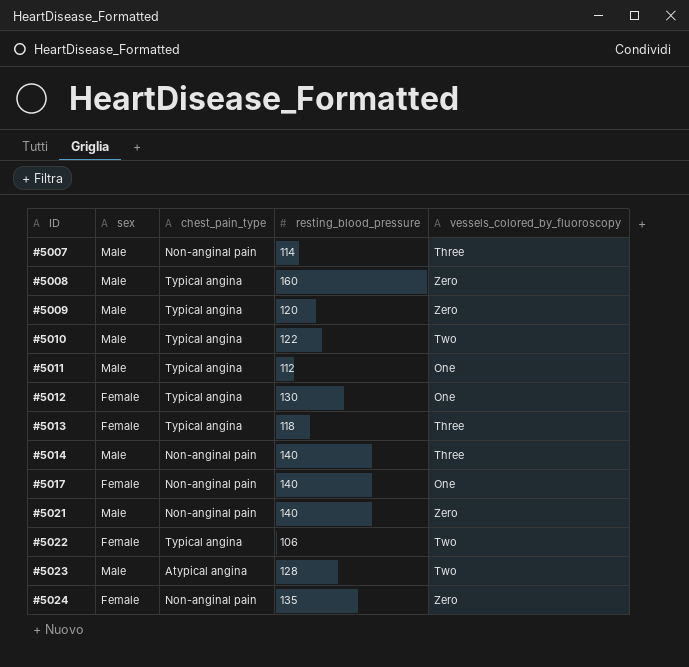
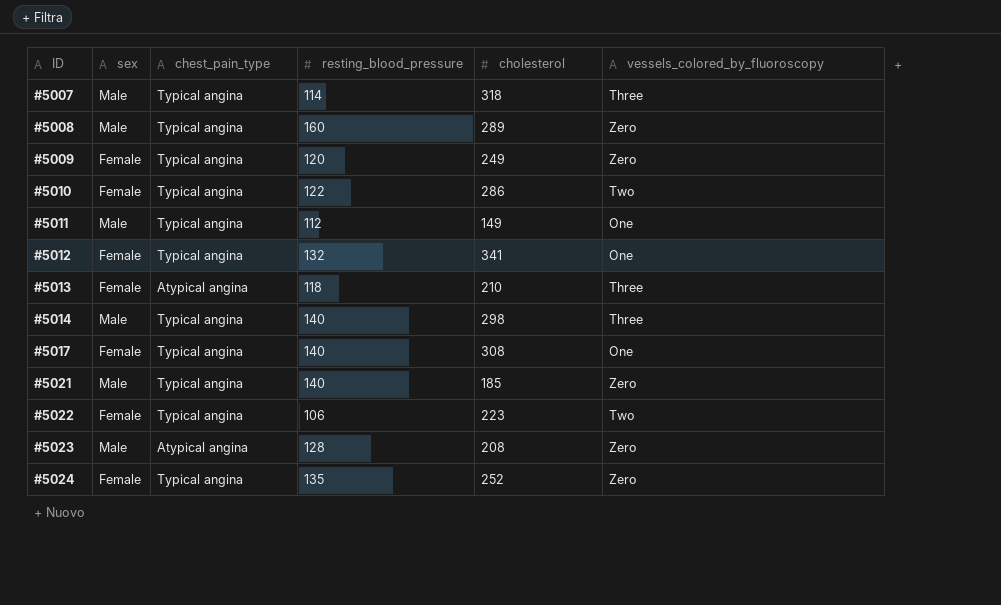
column cholesterol | position: none -> 5
#5007 | chest_pain_type: Non-anginal pain -> Typical angina
#5009 | sex: Male -> Female
#5010 | sex: Male -> Female
#5012 | resting_blood_pressure: 130 -> 132
#5013 | chest_pain_type: Typical angina -> Atypical angina
#5014 | chest_pain_type: Non-anginal pain -> Typical angina
#5017 | chest_pain_type: Non-anginal pain -> Typical angina
#5021 | chest_pain_type: Non-anginal pain -> Typical angina
#5023 | vessels_colored_by_fluoroscopy: Two -> Zero
#5024 | chest_pain_type: Non-anginal pain -> Typical angina

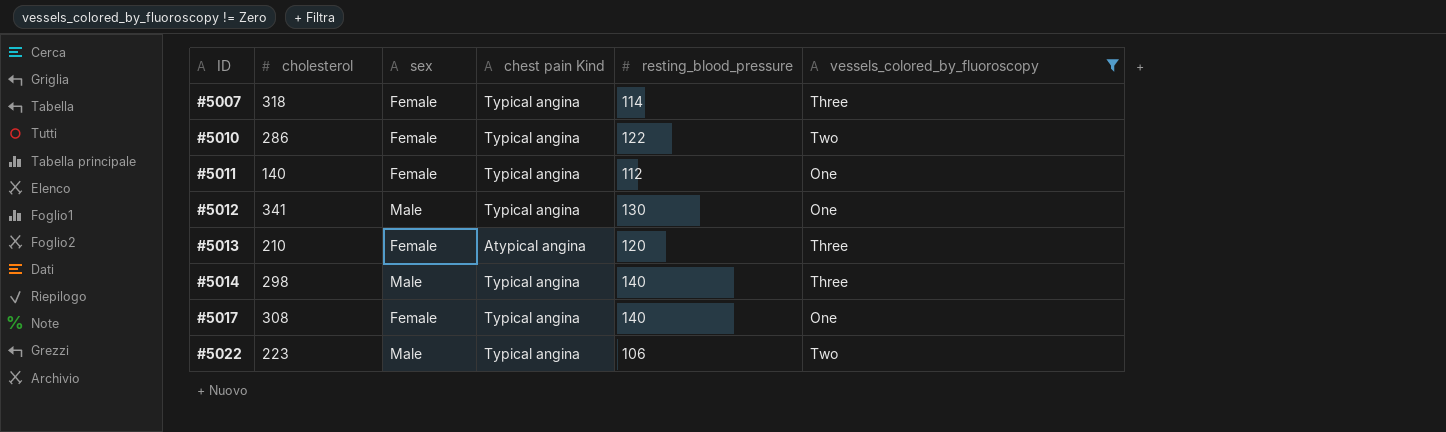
filter: none -> vessels_colored_by_fluoroscopy != Zero
column cholesterol | position: 5 -> 2
column name: chest_pain_type -> chest pain Kind
#5007 | sex: Male -> Female
#5011 | cholesterol: 149 -> 140
#5011 | sex: Male -> Female
#5012 | sex: Female -> Male
#5012 | resting_blood_pressure: 132 -> 130
#5013 | resting_blood_pressure: 118 -> 120
#5022 | sex: Female -> Male

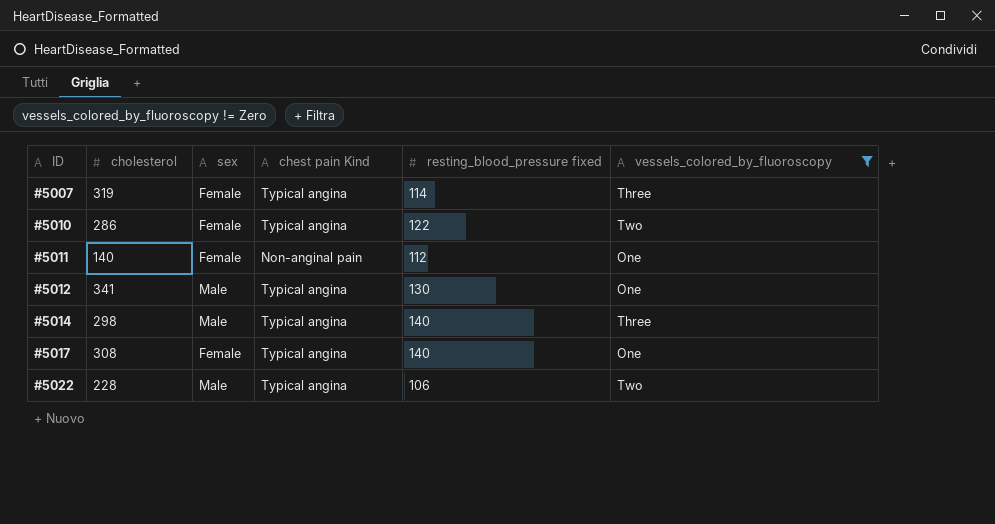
column name: resting_blood_pressure -> resting_blood_pressure fixed
row #5013: 210 | Female | Atypical angina | 120 | Three -> none
#5007 | cholesterol: 318 -> 319
#5011 | chest pain Kind: Typical angina -> Non-anginal pain
#5022 | cholesterol: 223 -> 228

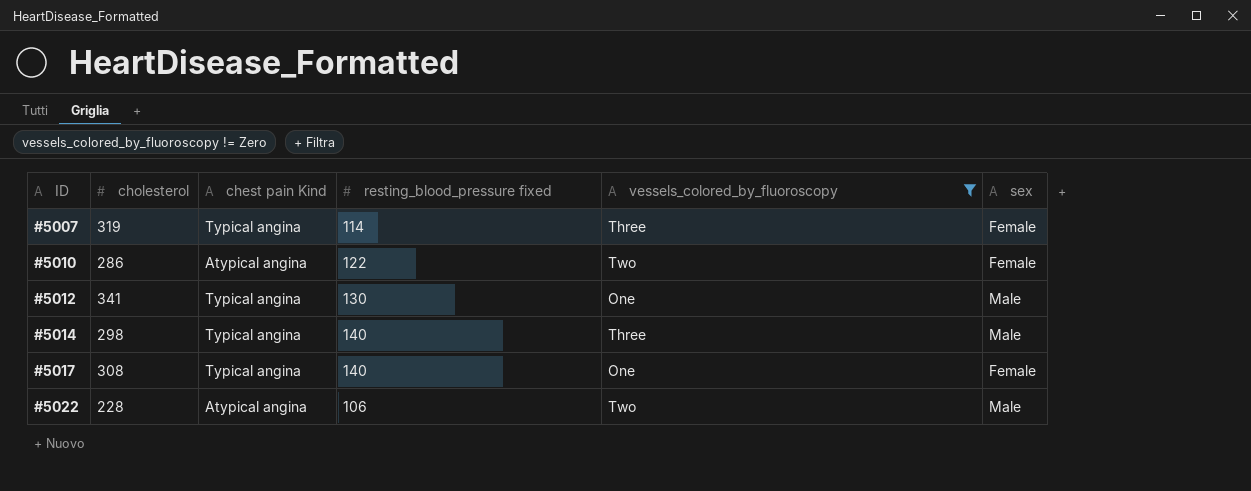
column sex | position: 3 -> 6
row #5011: 140 | Female | Non-anginal pain | 112 | One -> none
#5010 | chest pain Kind: Typical angina -> Atypical angina
#5022 | chest pain Kind: Typical angina -> Atypical angina

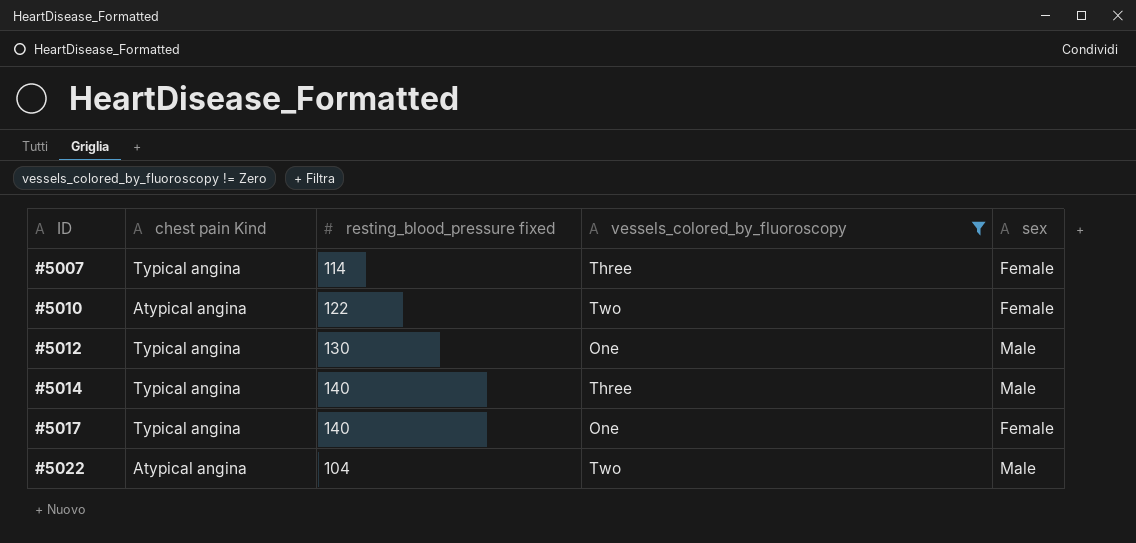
column cholesterol | position: 2 -> none
#5022 | resting_blood_pressure fixed: 106 -> 104

